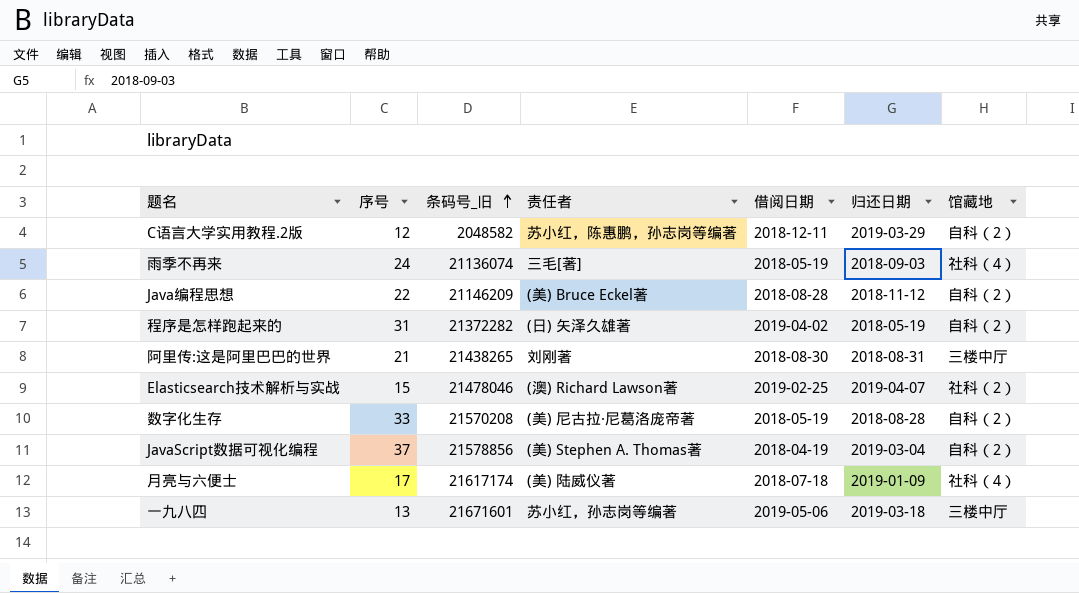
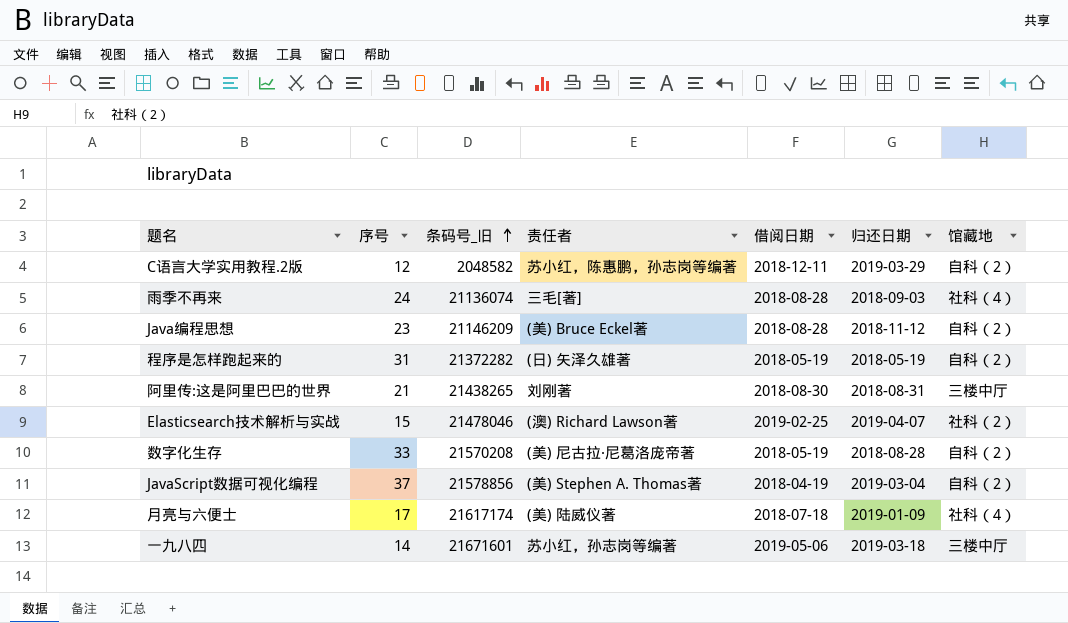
雨季不再来 | 借阅日期: 2018-05-19 -> 2018-08-28
Java编程思想 | 序号: 22 -> 23
程序是怎样跑起来的 | 借阅日期: 2019-04-02 -> 2018-05-19
一九八四 | 序号: 13 -> 14

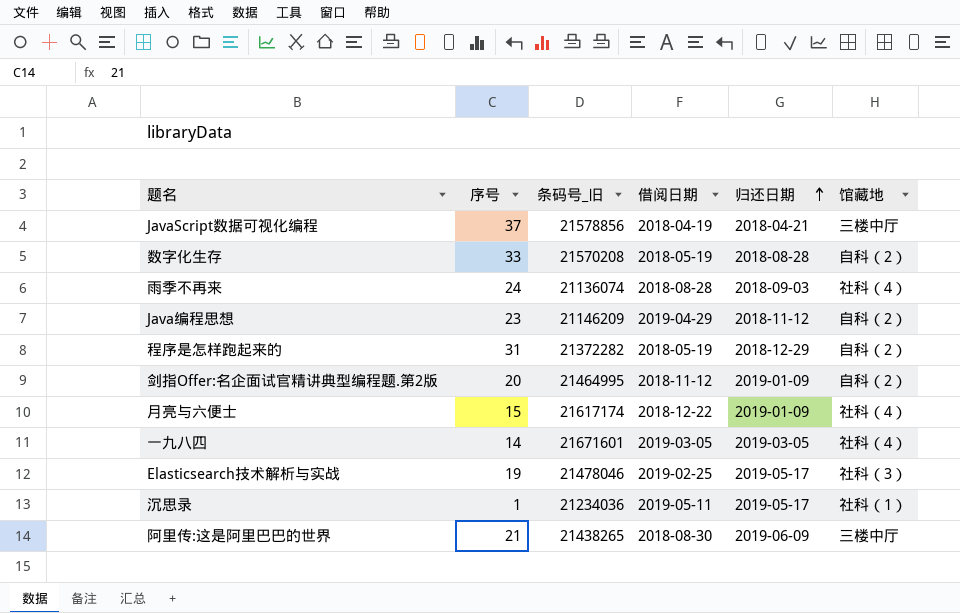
row order: 条码号_旧 ascending -> 归还日期 ascending
column 责任者 | position: 4 -> none
row C语言大学实用教程.2版: 12 | 2048582 | 苏小红，陈惠鹏，孙志岗等编著 | 2018-12-11 | 2019-03-29 | 自科（2） -> none
JavaScript数据可视化编程 | 归还日期: 2019-03-04 -> 2018-04-21
JavaScript数据可视化编程 | 馆藏地: 自科（2） -> 三楼中厅
Java编程思想 | 借阅日期: 2018-08-28 -> 2019-04-29
程序是怎样跑起来的 | 归还日期: 2018-05-19 -> 2018-12-29
row 剑指Offer:名企面试官精讲典型编程题.第2版: none -> 20 | 21464995 | 2018-11-12 | 2019-01-09 | 自科（2）
月亮与六便士 | 序号: 17 -> 15
月亮与六便士 | 借阅日期: 2018-07-18 -> 2018-12-22
一九八四 | 借阅日期: 2019-05-06 -> 2019-03-05
一九八四 | 归还日期: 2019-03-18 -> 2019-03-05
一九八四 | 馆藏地: 三楼中厅 -> 社科（4）
Elasticsearch技术解析与实战 | 序号: 15 -> 19
Elasticsearch技术解析与实战 | 归还日期: 2019-04-07 -> 2019-05-17
Elasticsearch技术解析与实战 | 馆藏地: 社科（2） -> 社科（3）
row 沉思录: none -> 1 | 21234036 | 2019-05-11 | 2019-05-17 | 社科（1）
阿里传:这是阿里巴巴的世界 | 归还日期: 2018-08-31 -> 2019-06-09

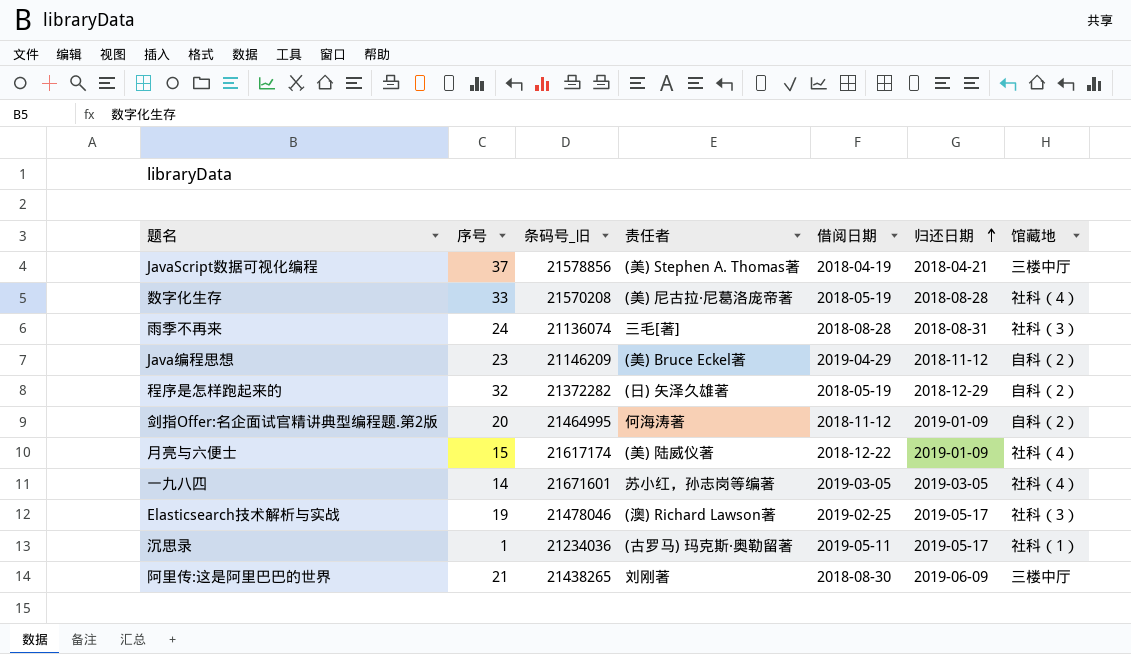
column 责任者 | position: none -> 4
数字化生存 | 馆藏地: 自科（2） -> 社科（4）
雨季不再来 | 归还日期: 2018-09-03 -> 2018-08-31
雨季不再来 | 馆藏地: 社科（4） -> 社科（3）
程序是怎样跑起来的 | 序号: 31 -> 32

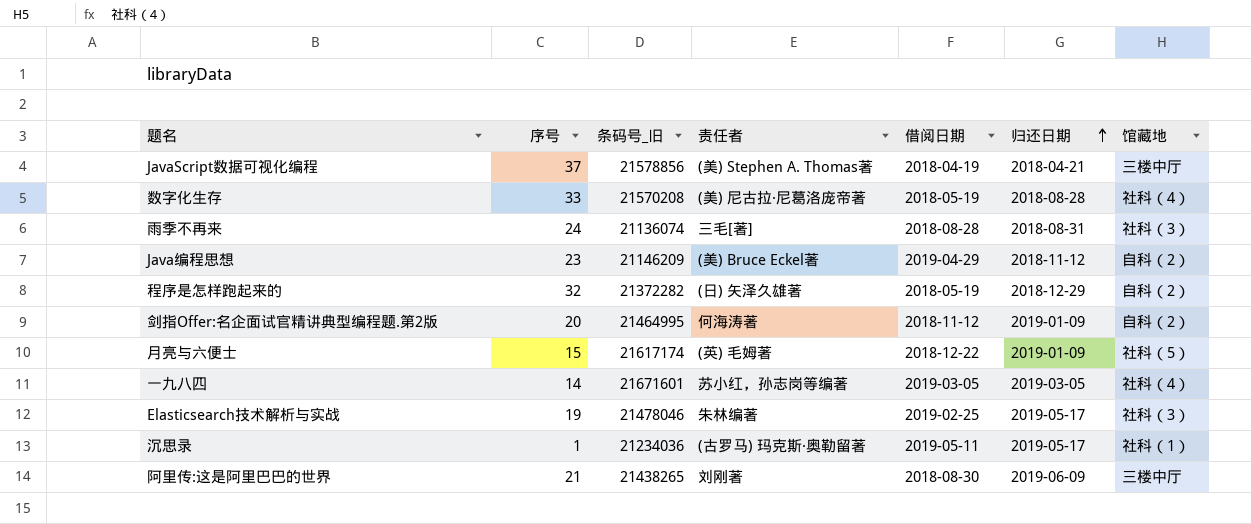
月亮与六便士 | 责任者: (美) 陆威仪著 -> (英) 毛姆著
月亮与六便士 | 馆藏地: 社科（4） -> 社科（5）
Elasticsearch技术解析与实战 | 责任者: (澳) Richard Lawson著 -> 朱林编著

